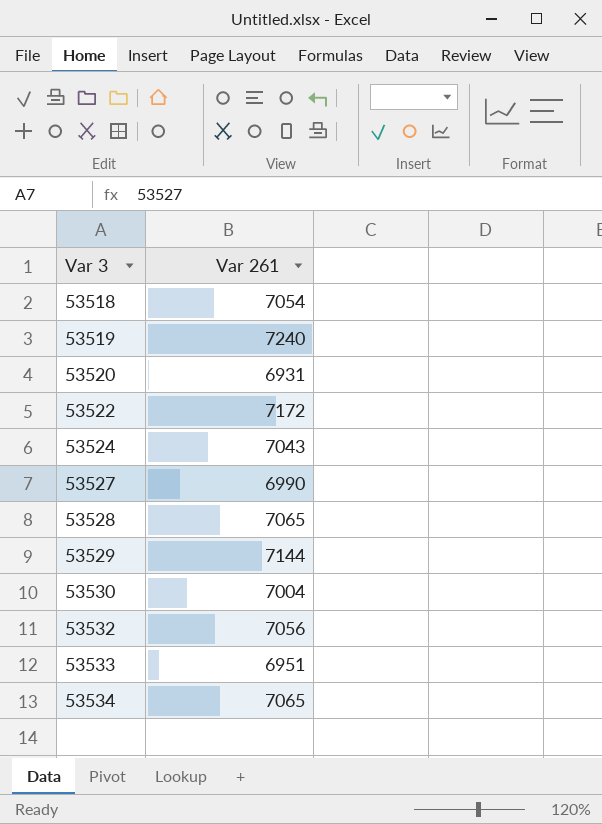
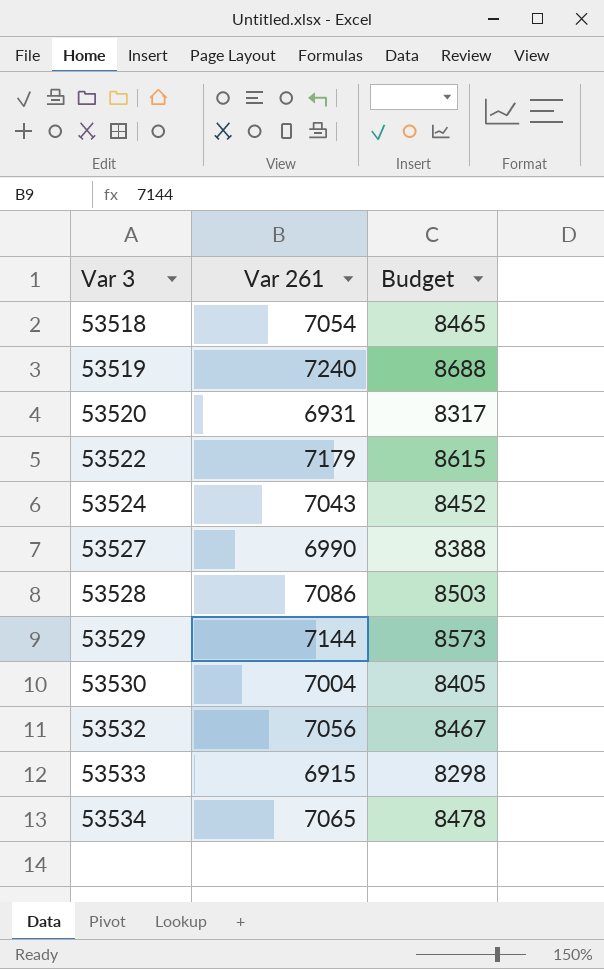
column Budget | formula: none -> [Var 261] * 1.2
53522 | Var 261: 7172 -> 7179
53528 | Var 261: 7065 -> 7086
53533 | Var 261: 6951 -> 6915

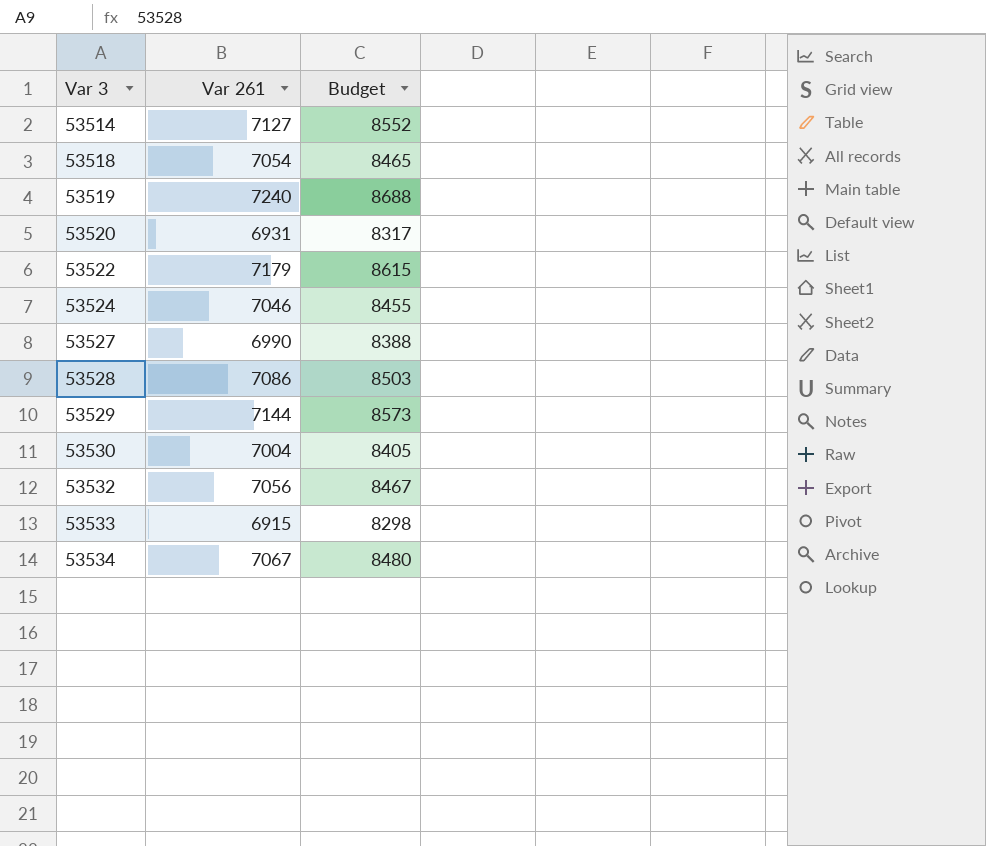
row 53514: none -> 7127 | 8552
53524 | Var 261: 7043 -> 7046
53524 | Budget: 8452 -> 8455
53534 | Var 261: 7065 -> 7067
53534 | Budget: 8478 -> 8480

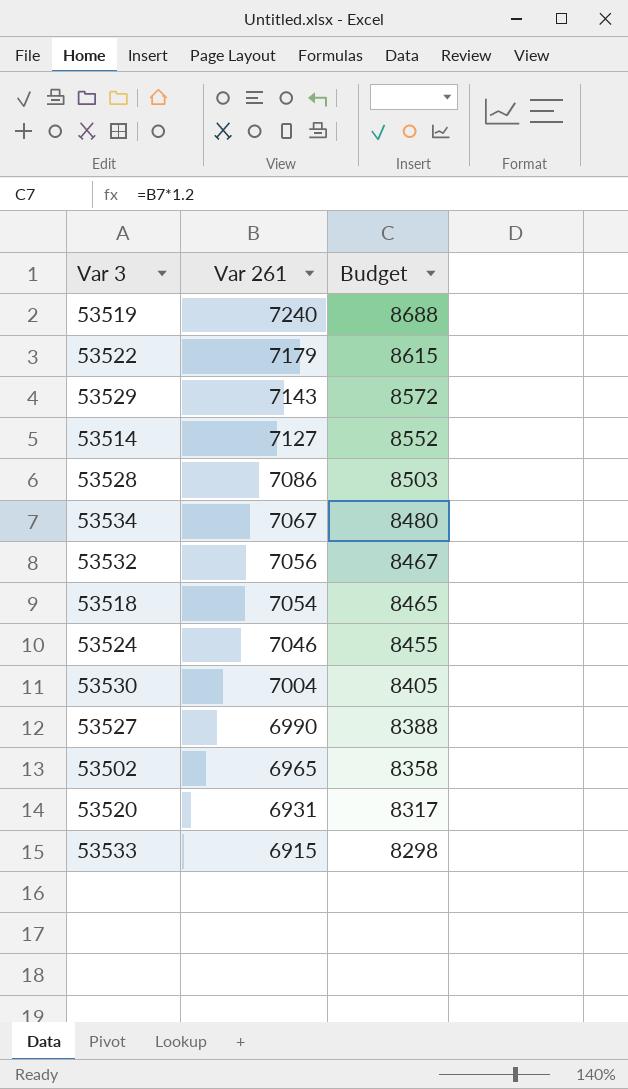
row order: Var 3 ascending -> Var 261 descending
53529 | Var 261: 7144 -> 7143
53529 | Budget: 8573 -> 8572
row 53502: none -> 6965 | 8358

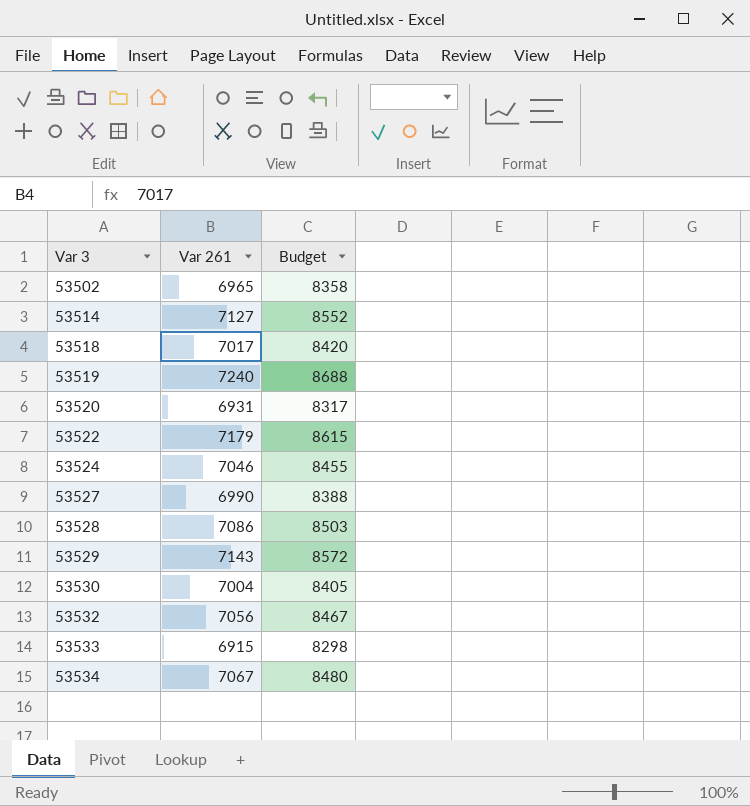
row order: Var 261 descending -> Var 3 ascending
53518 | Var 261: 7054 -> 7017
53518 | Budget: 8465 -> 8420

